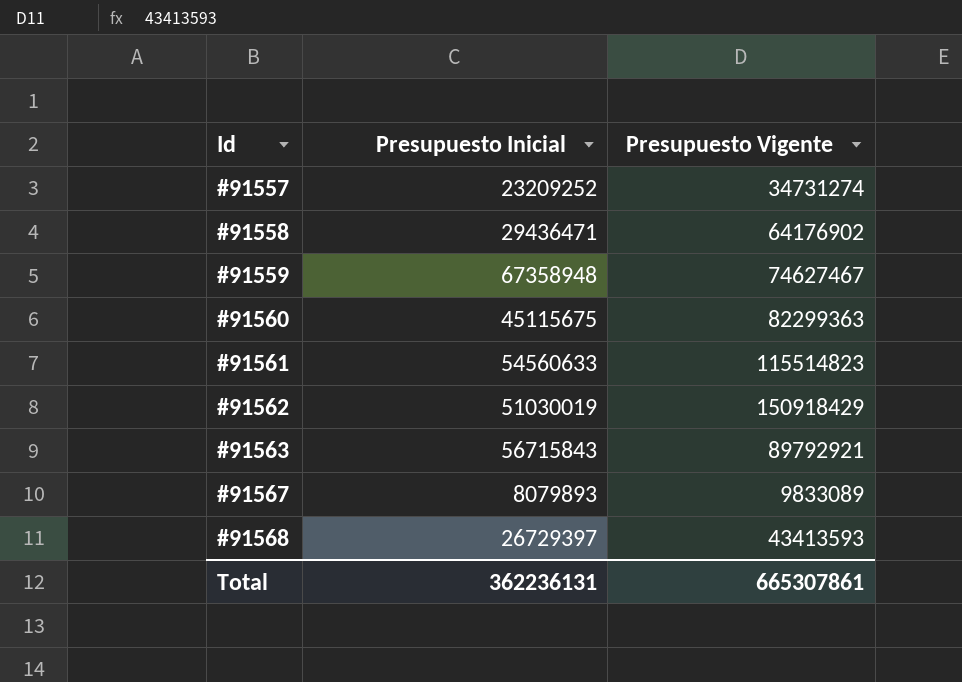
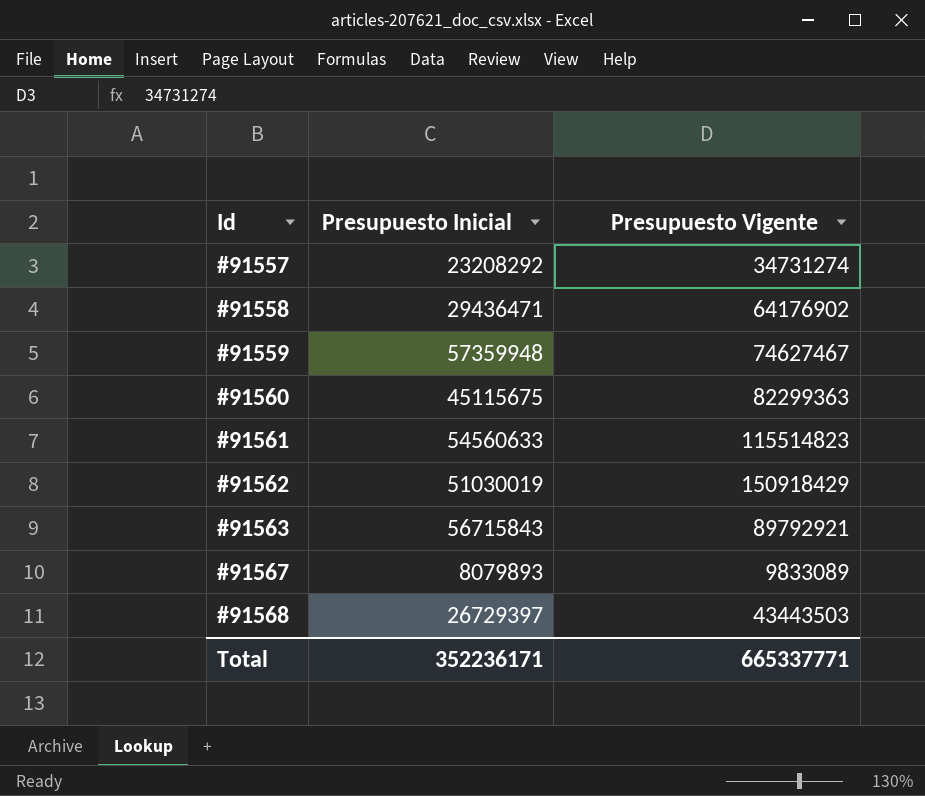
#91557 | Presupuesto Inicial: 23209252 -> 23208292
#91559 | Presupuesto Inicial: 67358948 -> 57359948
#91568 | Presupuesto Vigente: 43413593 -> 43443503
Total | Presupuesto Inicial: 362236131 -> 352236171
Total | Presupuesto Vigente: 665307861 -> 665337771

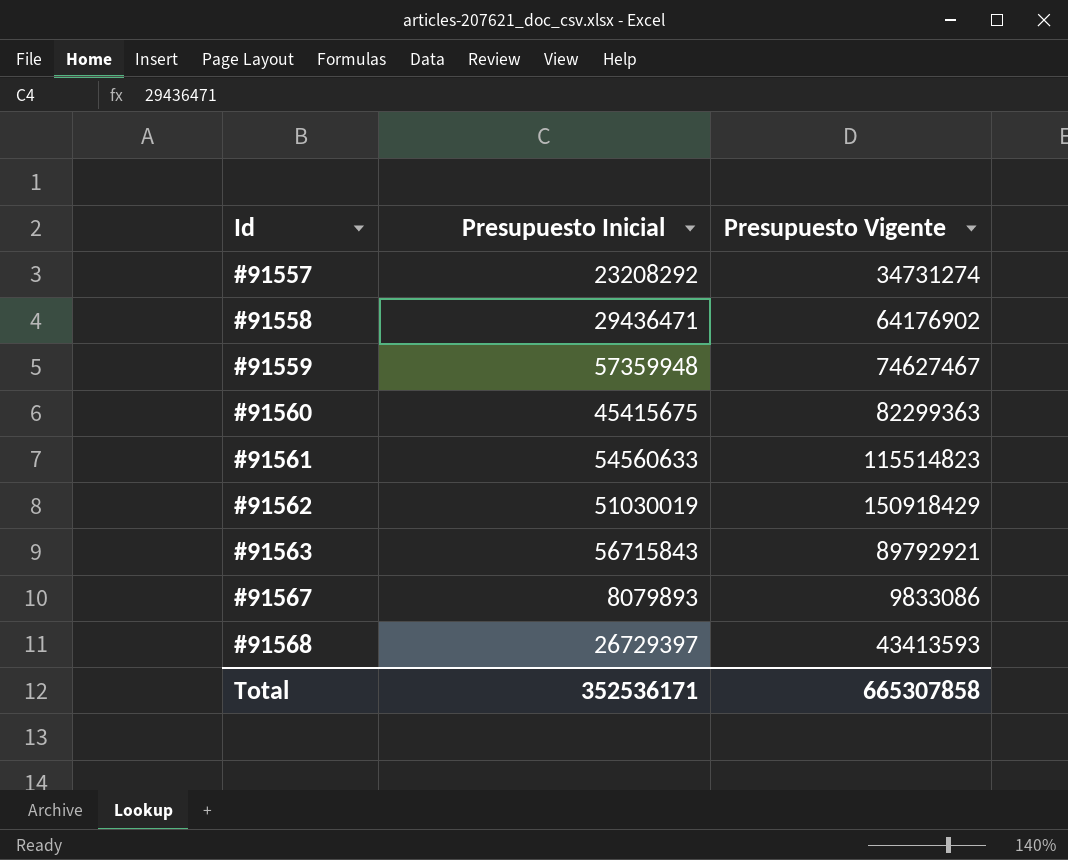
#91560 | Presupuesto Inicial: 45115675 -> 45415675
#91567 | Presupuesto Vigente: 9833089 -> 9833086
#91568 | Presupuesto Vigente: 43443503 -> 43413593
Total | Presupuesto Inicial: 352236171 -> 352536171
Total | Presupuesto Vigente: 665337771 -> 665307858

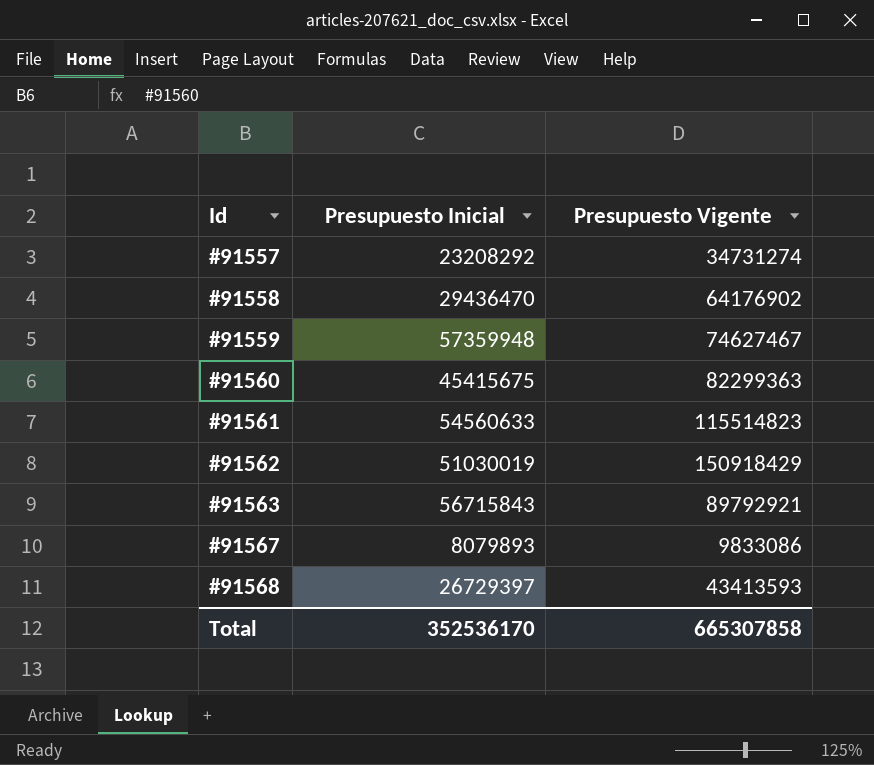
#91558 | Presupuesto Inicial: 29436471 -> 29436470
Total | Presupuesto Inicial: 352536171 -> 352536170

